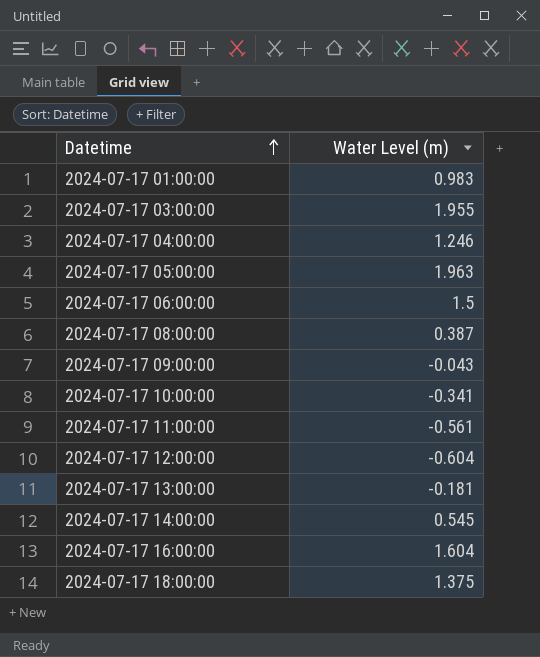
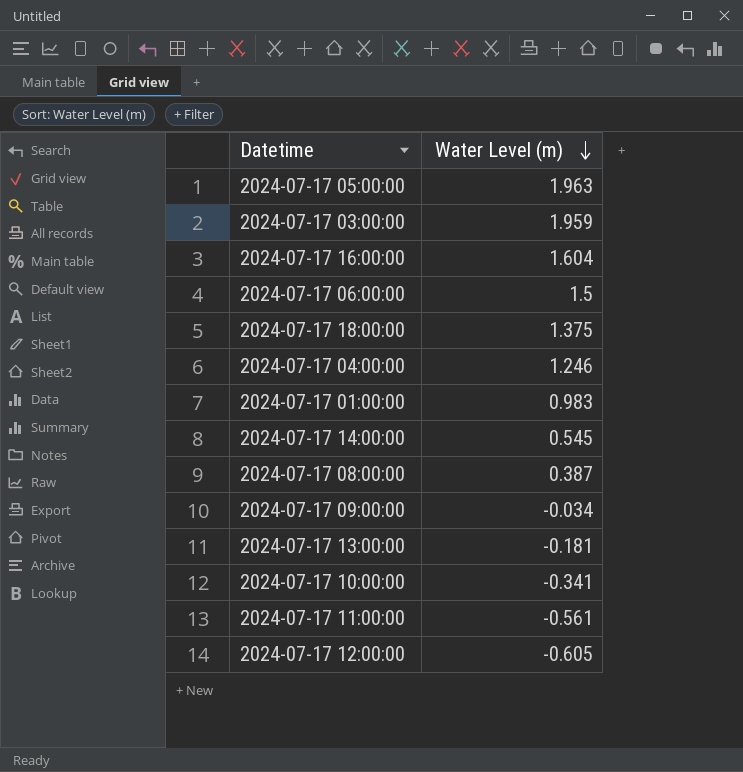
row order: Datetime ascending -> Water Level (m) descending
2024-07-17 03:00:00 | Water Level (m): 1.955 -> 1.959
2024-07-17 09:00:00 | Water Level (m): -0.043 -> -0.034
2024-07-17 12:00:00 | Water Level (m): -0.604 -> -0.605

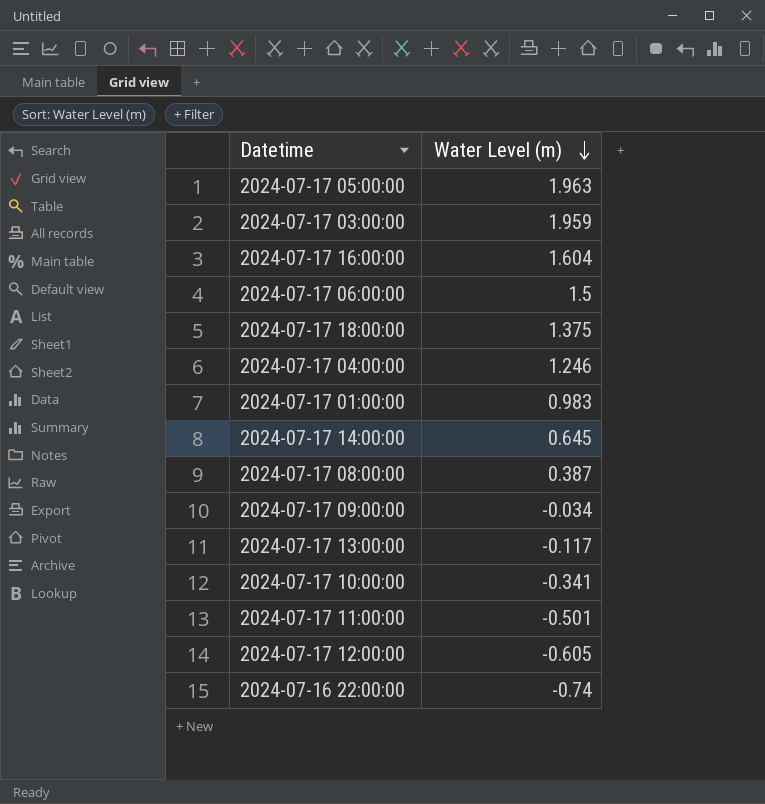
2024-07-17 14:00:00 | Water Level (m): 0.545 -> 0.645
2024-07-17 13:00:00 | Water Level (m): -0.181 -> -0.117
2024-07-17 11:00:00 | Water Level (m): -0.561 -> -0.501
row 2024-07-16 22:00:00: none -> -0.74

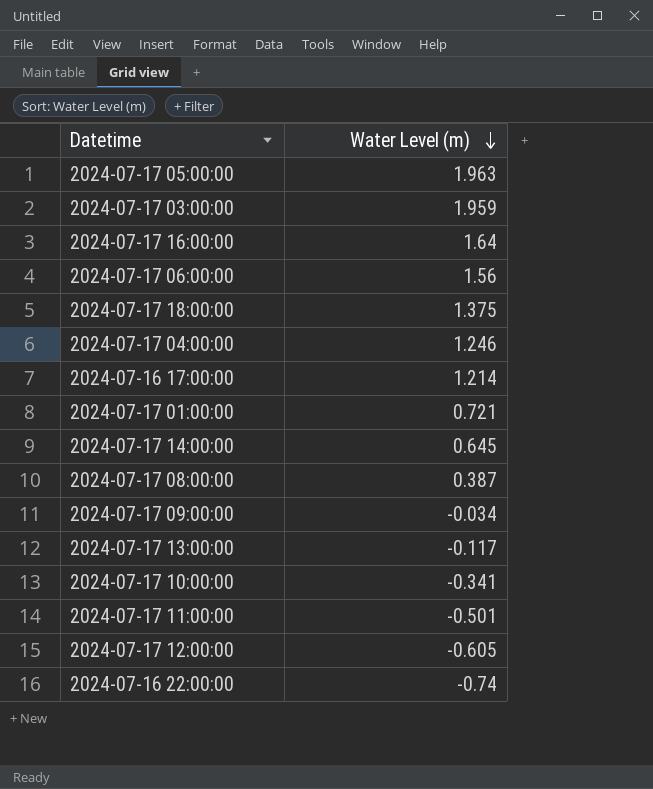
2024-07-17 16:00:00 | Water Level (m): 1.604 -> 1.64
2024-07-17 06:00:00 | Water Level (m): 1.5 -> 1.56
row 2024-07-16 17:00:00: none -> 1.214
2024-07-17 01:00:00 | Water Level (m): 0.983 -> 0.721

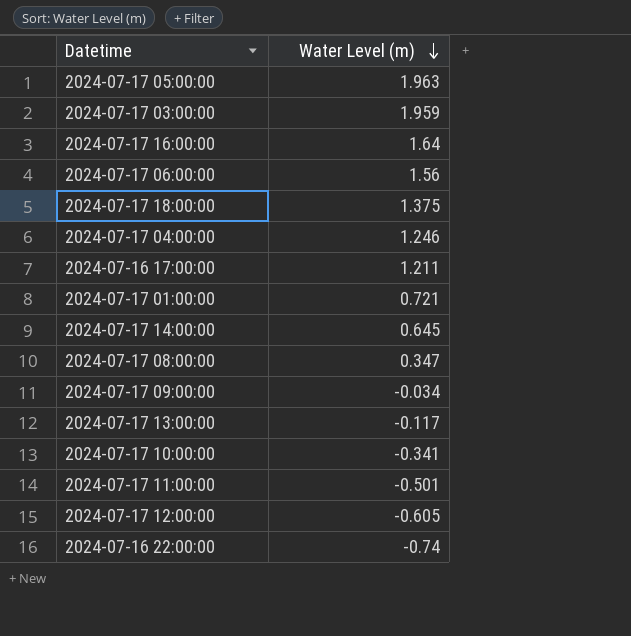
2024-07-16 17:00:00 | Water Level (m): 1.214 -> 1.211
2024-07-17 08:00:00 | Water Level (m): 0.387 -> 0.347

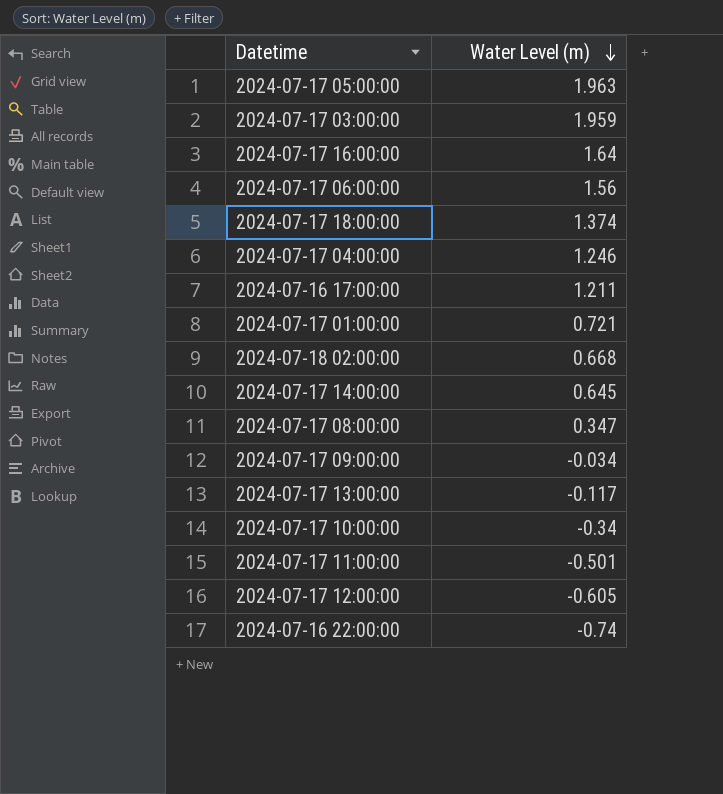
2024-07-17 18:00:00 | Water Level (m): 1.375 -> 1.374
row 2024-07-18 02:00:00: none -> 0.668
2024-07-17 10:00:00 | Water Level (m): -0.341 -> -0.34

